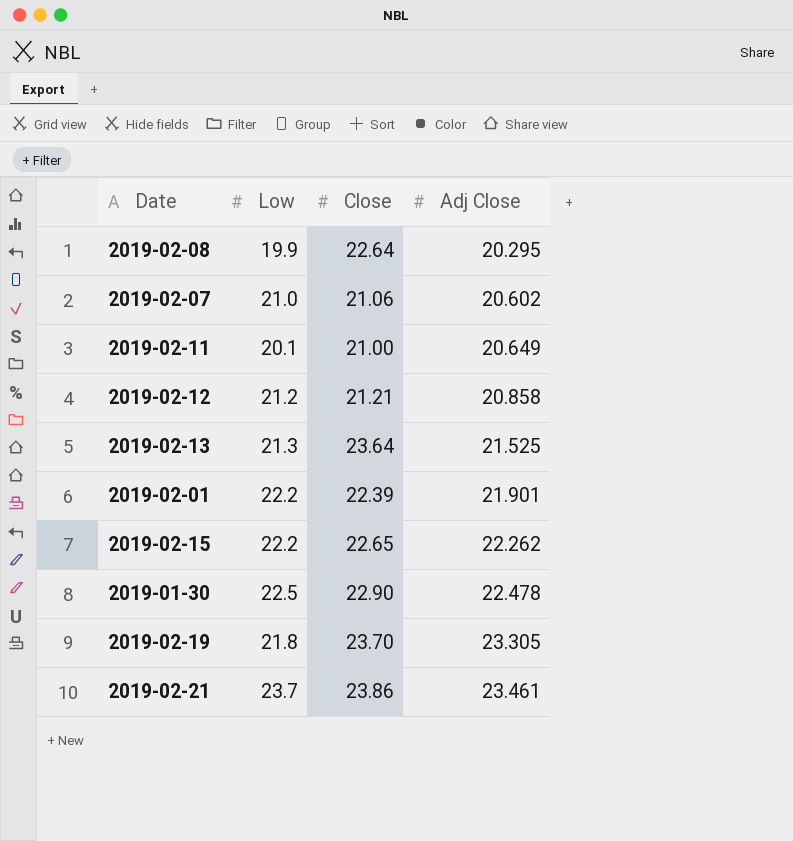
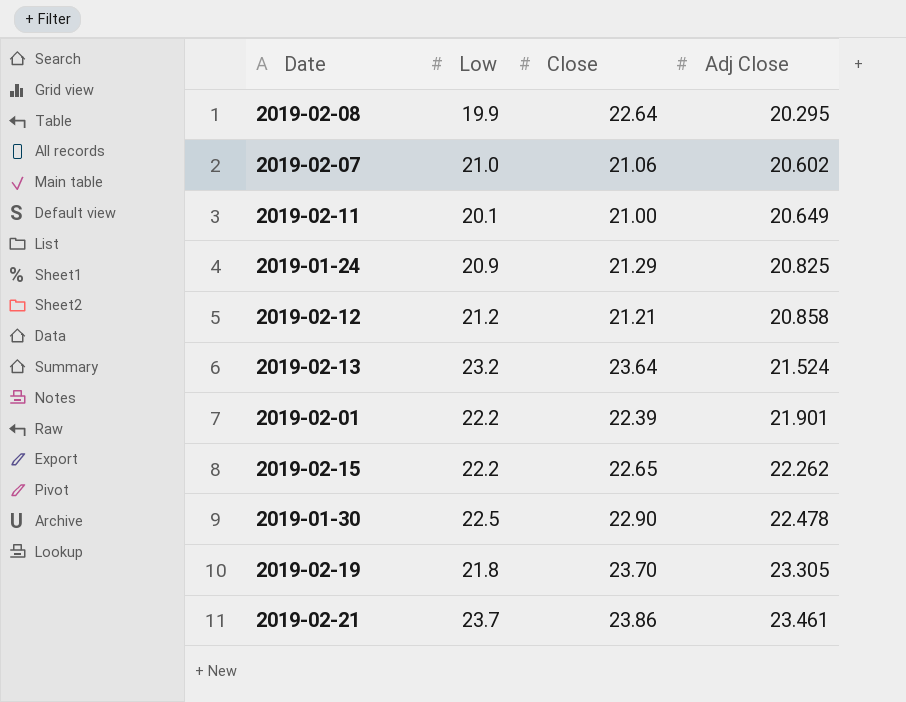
row 2019-01-24: none -> 20.9 | 21.29 | 20.825
2019-02-13 | Low: 21.3 -> 23.2
2019-02-13 | Adj Close: 21.525 -> 21.524

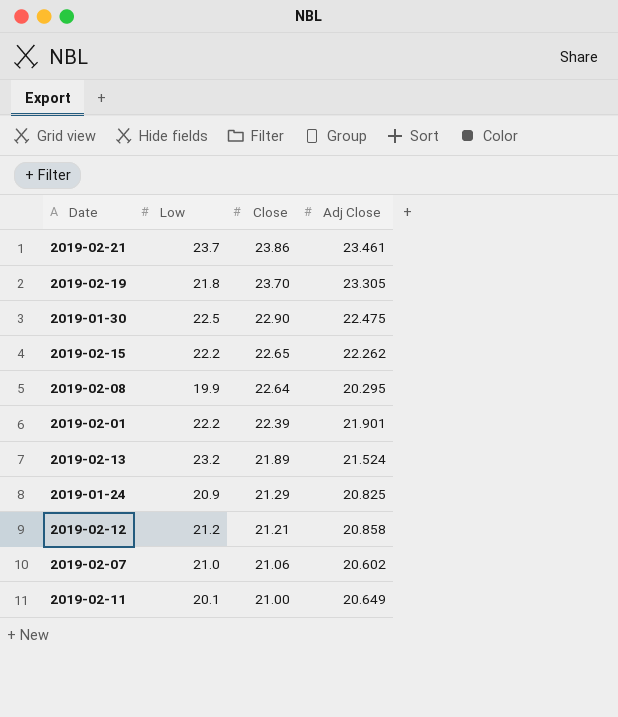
row order: Adj Close ascending -> Close descending
2019-01-30 | Adj Close: 22.478 -> 22.475
2019-02-13 | Close: 23.64 -> 21.89

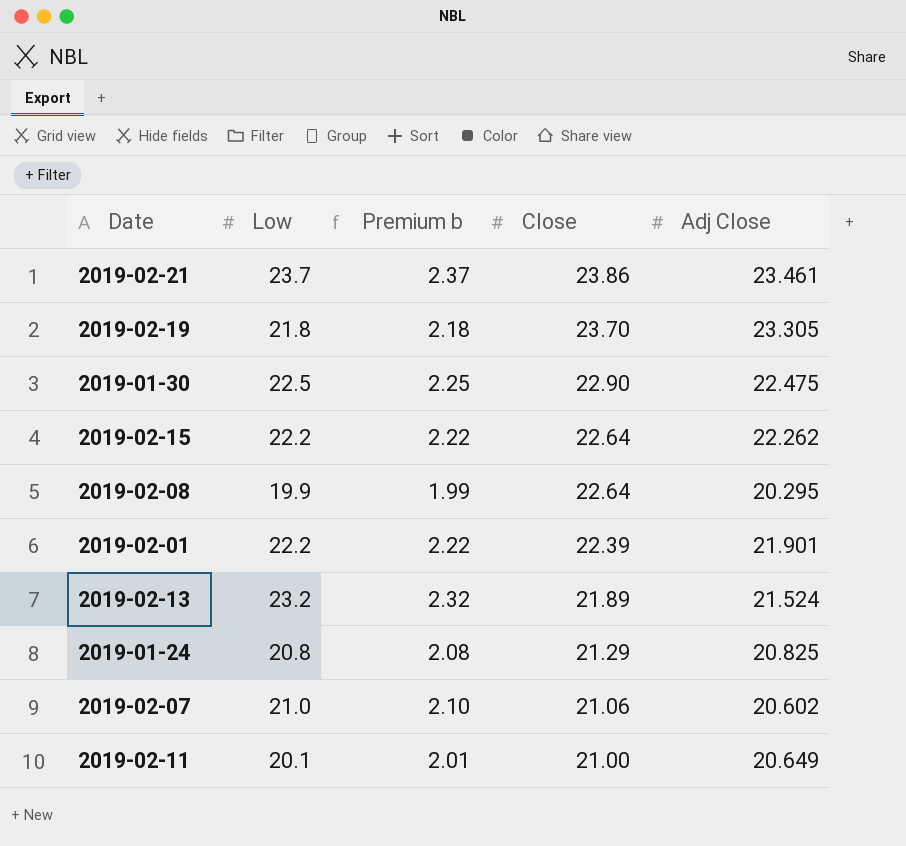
column Premium b | formula: none -> [Low] * 0.1
row 2019-02-12: 21.2 | 21.21 | 20.858 -> none
2019-02-15 | Close: 22.65 -> 22.64
2019-01-24 | Low: 20.9 -> 20.8

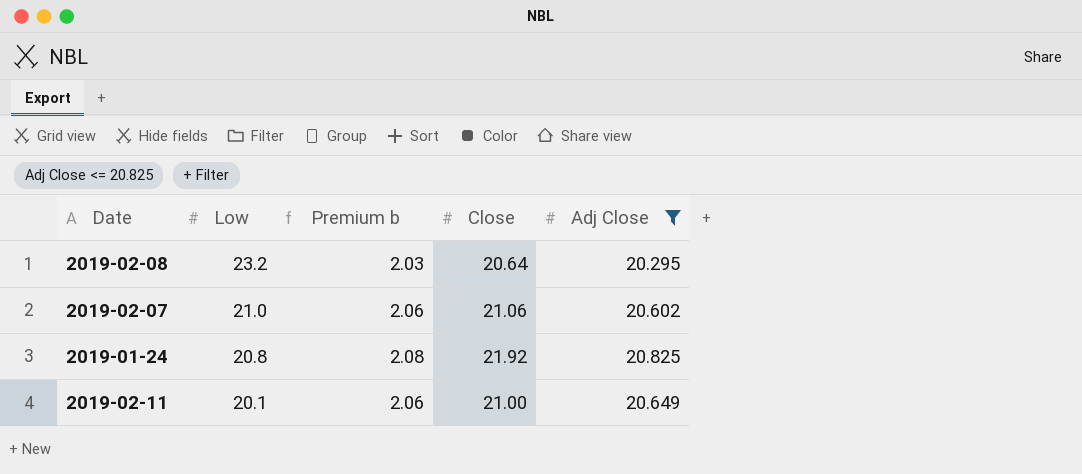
filter: none -> Adj Close <= 20.825
row order: Close descending -> Low descending
column Premium b | formula: [Low] * 0.1 -> [Adj Close] * 0.1
2019-02-08 | Low: 19.9 -> 23.2
2019-02-08 | Close: 22.64 -> 20.64
2019-01-24 | Close: 21.29 -> 21.92

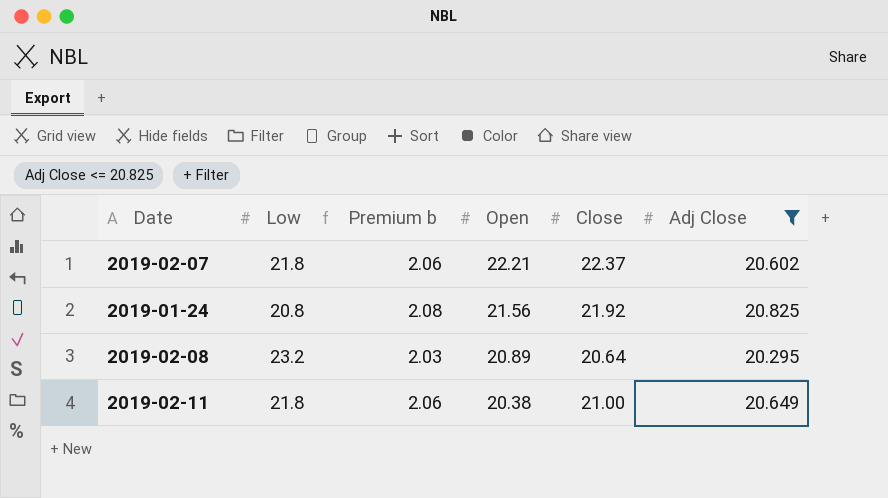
row order: Low descending -> Open descending
column Open | position: none -> 4
2019-02-07 | Low: 21.0 -> 21.8
2019-02-07 | Close: 21.06 -> 22.37
2019-02-11 | Low: 20.1 -> 21.8

